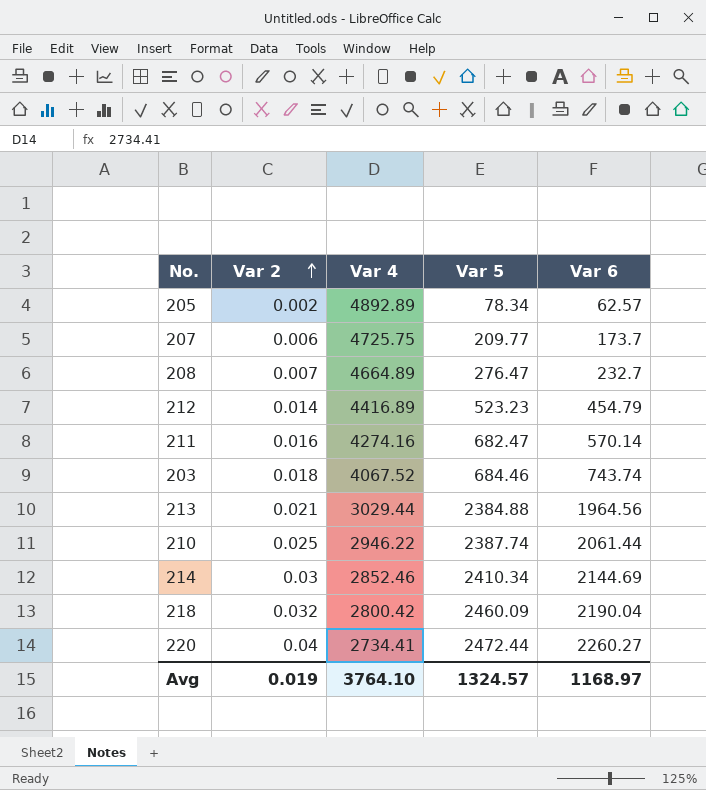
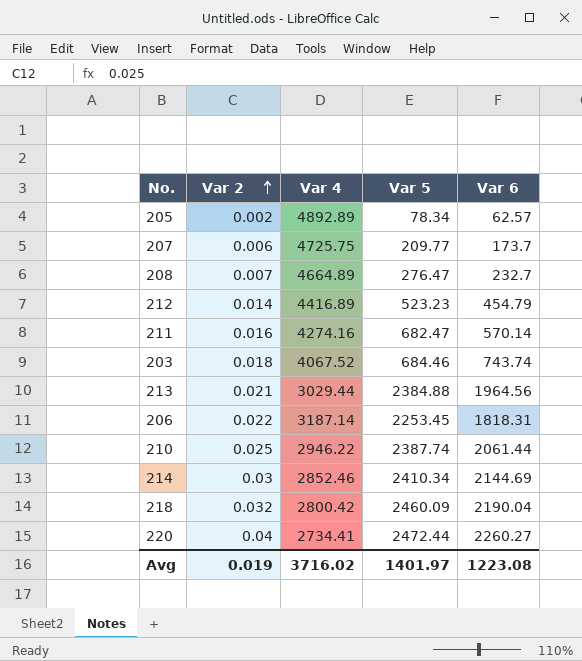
row 206: none -> 0.022 | 3187.14 | 2253.45 | 1818.31
Avg | Var 4: 3764.10 -> 3716.02
Avg | Var 5: 1324.57 -> 1401.97
Avg | Var 6: 1168.97 -> 1223.08

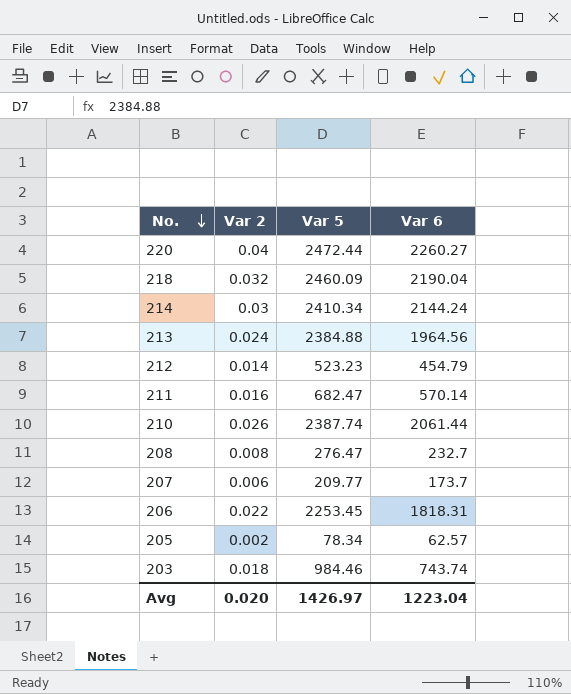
row order: Var 2 ascending -> No. descending
column Var 4 | position: 3 -> none
214 | Var 6: 2144.69 -> 2144.24
213 | Var 2: 0.021 -> 0.024
210 | Var 2: 0.025 -> 0.026
208 | Var 2: 0.007 -> 0.008
203 | Var 5: 684.46 -> 984.46
Avg | Var 2: 0.019 -> 0.020
Avg | Var 5: 1401.97 -> 1426.97
Avg | Var 6: 1223.08 -> 1223.04

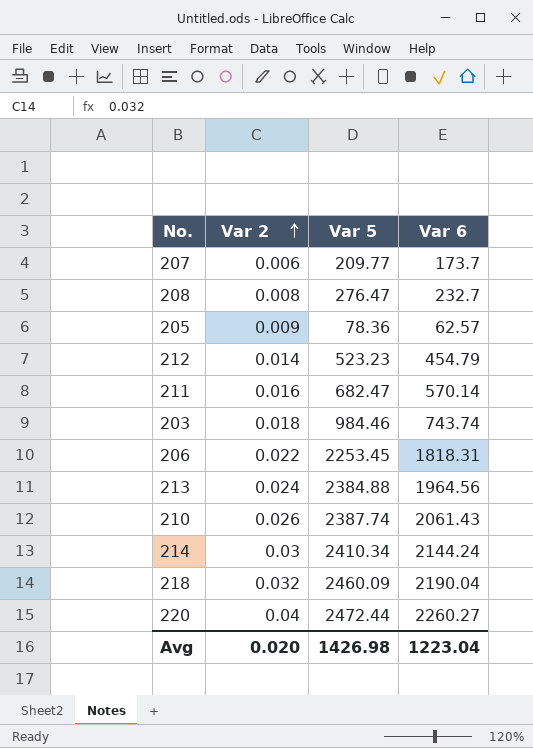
row order: No. descending -> Var 2 ascending
205 | Var 2: 0.002 -> 0.009
205 | Var 5: 78.34 -> 78.36
210 | Var 6: 2061.44 -> 2061.43
Avg | Var 5: 1426.97 -> 1426.98

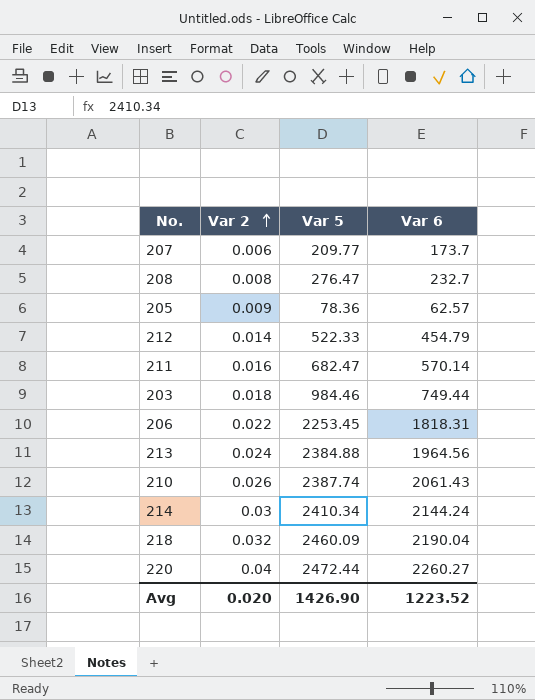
212 | Var 5: 523.23 -> 522.33
203 | Var 6: 743.74 -> 749.44
Avg | Var 5: 1426.98 -> 1426.90
Avg | Var 6: 1223.04 -> 1223.52

